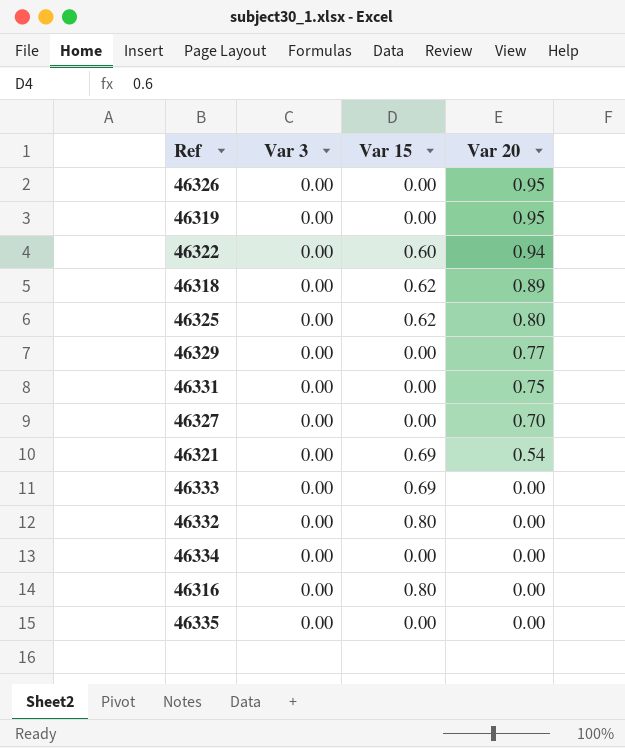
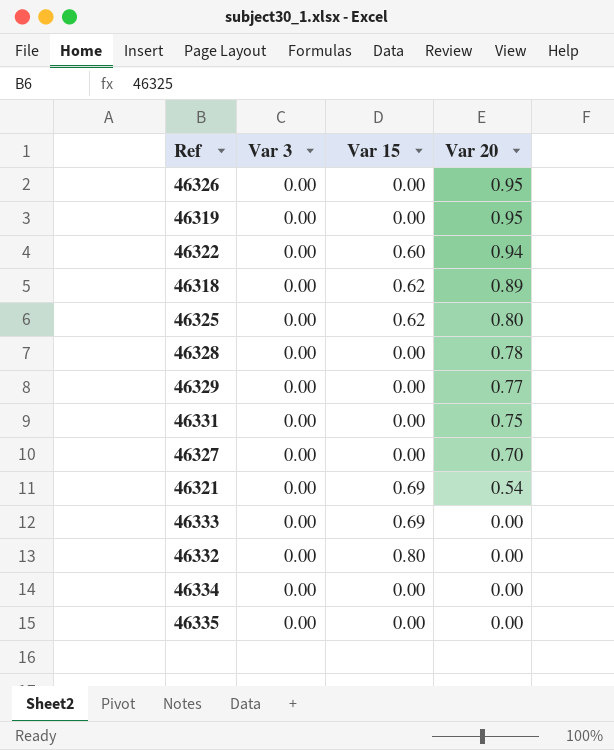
row 46316: 0.00 | 0.80 | 0.00 -> none
row 46328: none -> 0.00 | 0.00 | 0.78

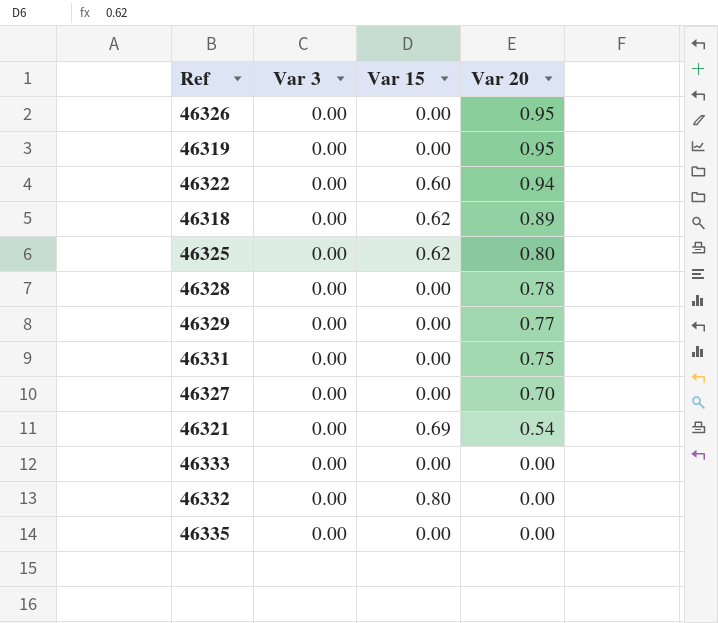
row 46334: 0.00 | 0.00 | 0.00 -> none
46333 | Var 15: 0.69 -> 0.00

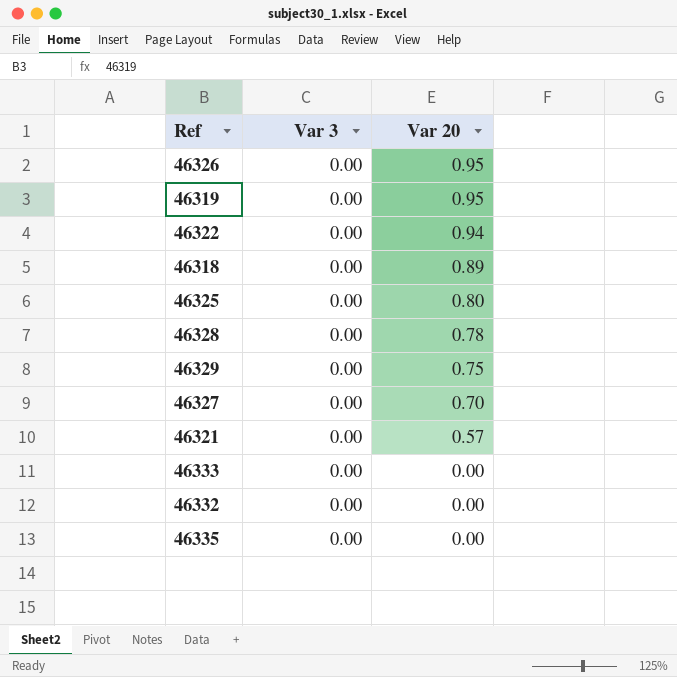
column Var 15 | position: 3 -> none
row 46331: 0.00 | 0.00 | 0.75 -> none
46329 | Var 20: 0.77 -> 0.75
46321 | Var 20: 0.54 -> 0.57

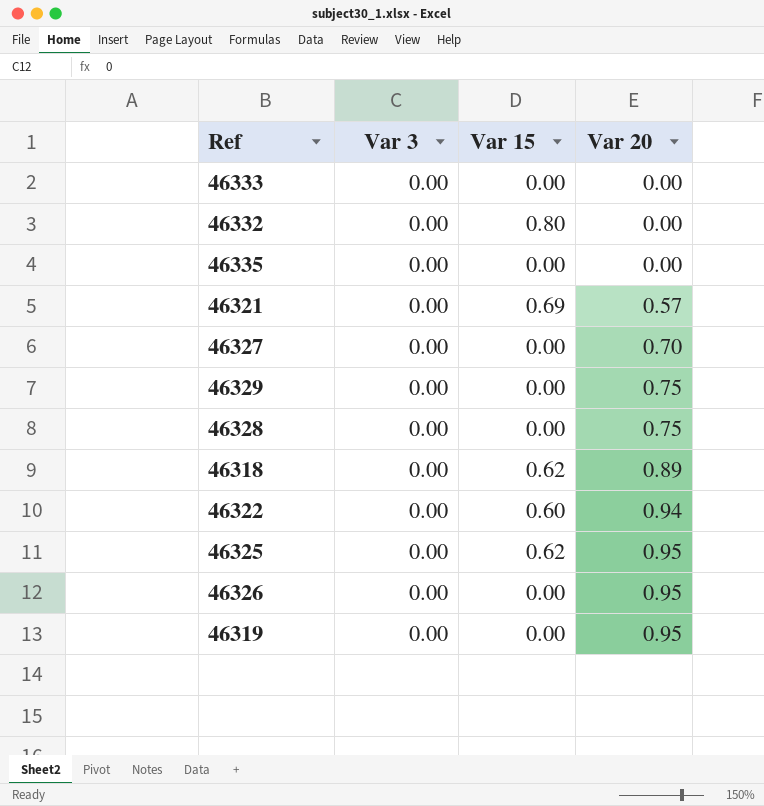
row order: Var 20 descending -> Var 20 ascending
column Var 15 | position: none -> 3
46328 | Var 20: 0.78 -> 0.75
46325 | Var 20: 0.80 -> 0.95

